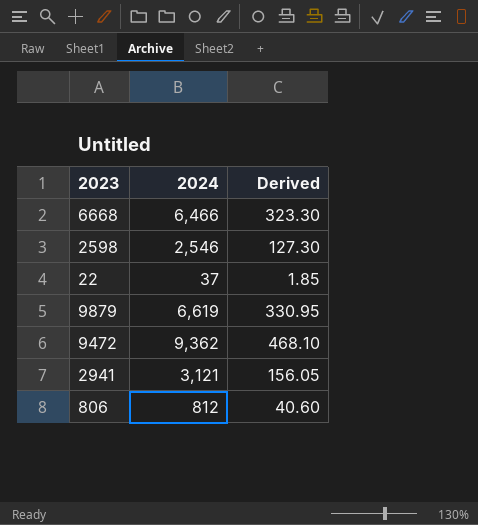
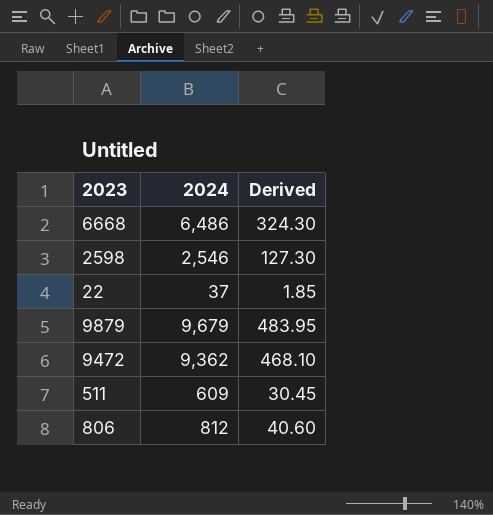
row 2941: 3,121 | 156.05 -> none
6668 | 2024: 6,466 -> 6,486
6668 | Derived: 323.30 -> 324.30
9879 | 2024: 6,619 -> 9,679
9879 | Derived: 330.95 -> 483.95
row 511: none -> 609 | 30.45

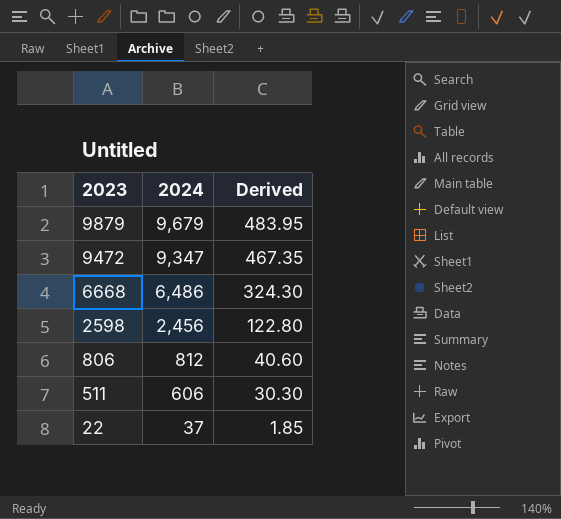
row order: none -> 2023 descending
9472 | 2024: 9,362 -> 9,347
9472 | Derived: 468.10 -> 467.35
2598 | 2024: 2,546 -> 2,456
2598 | Derived: 127.30 -> 122.80
511 | 2024: 609 -> 606
511 | Derived: 30.45 -> 30.30

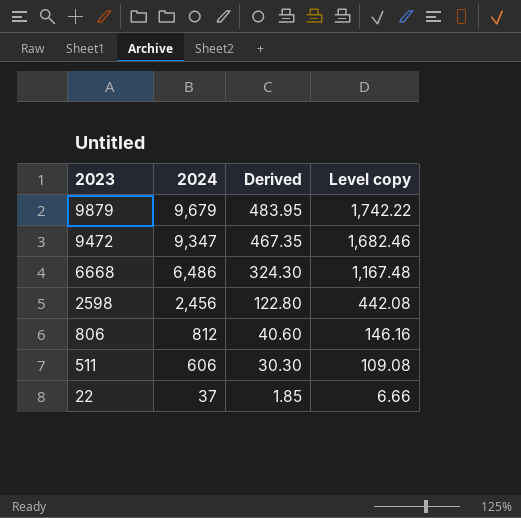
column Level copy | formula: none -> [2024] * 0.18

